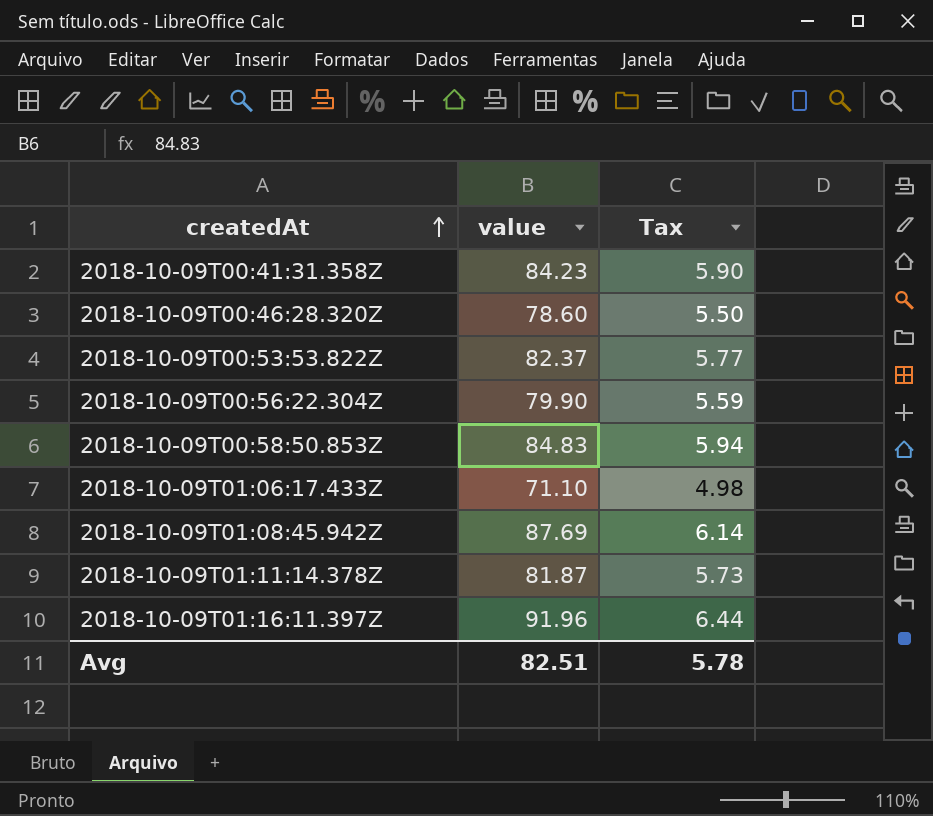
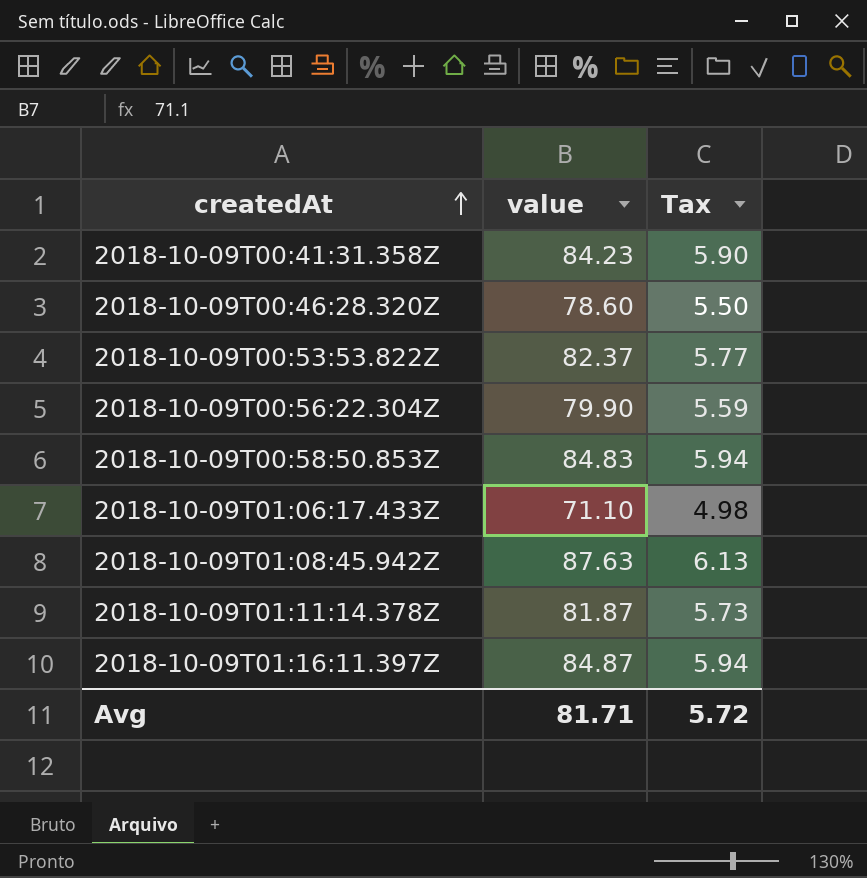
2018-10-09T01:08:45.942Z | value: 87.69 -> 87.63
2018-10-09T01:08:45.942Z | Tax: 6.14 -> 6.13
2018-10-09T01:16:11.397Z | value: 91.96 -> 84.87
2018-10-09T01:16:11.397Z | Tax: 6.44 -> 5.94
Avg | value: 82.51 -> 81.71
Avg | Tax: 5.78 -> 5.72

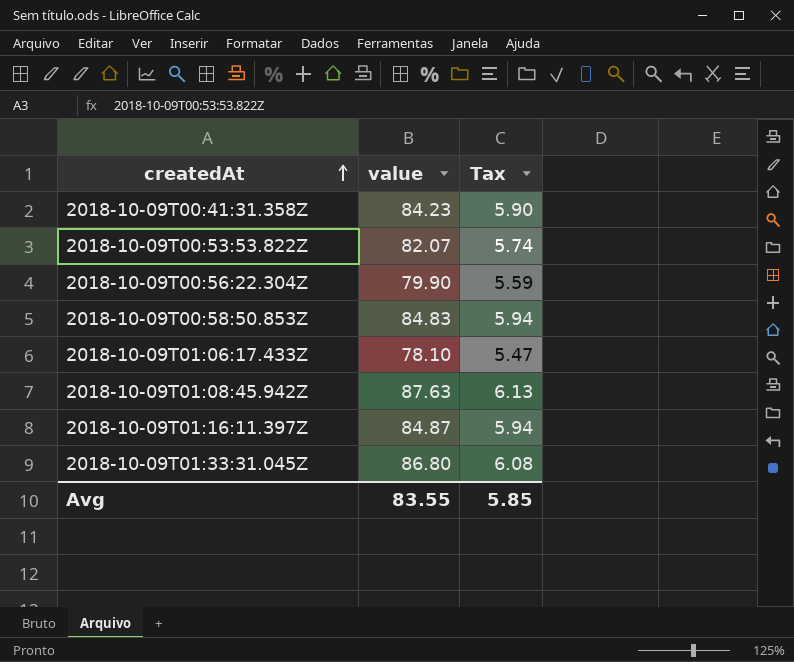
row 2018-10-09T00:46:28.320Z: 78.60 | 5.50 -> none
row 2018-10-09T01:11:14.378Z: 81.87 | 5.73 -> none
2018-10-09T00:53:53.822Z | value: 82.37 -> 82.07
2018-10-09T00:53:53.822Z | Tax: 5.77 -> 5.74
2018-10-09T01:06:17.433Z | value: 71.10 -> 78.10
2018-10-09T01:06:17.433Z | Tax: 4.98 -> 5.47
row 2018-10-09T01:33:31.045Z: none -> 86.80 | 6.08
Avg | value: 81.71 -> 83.55
Avg | Tax: 5.72 -> 5.85

